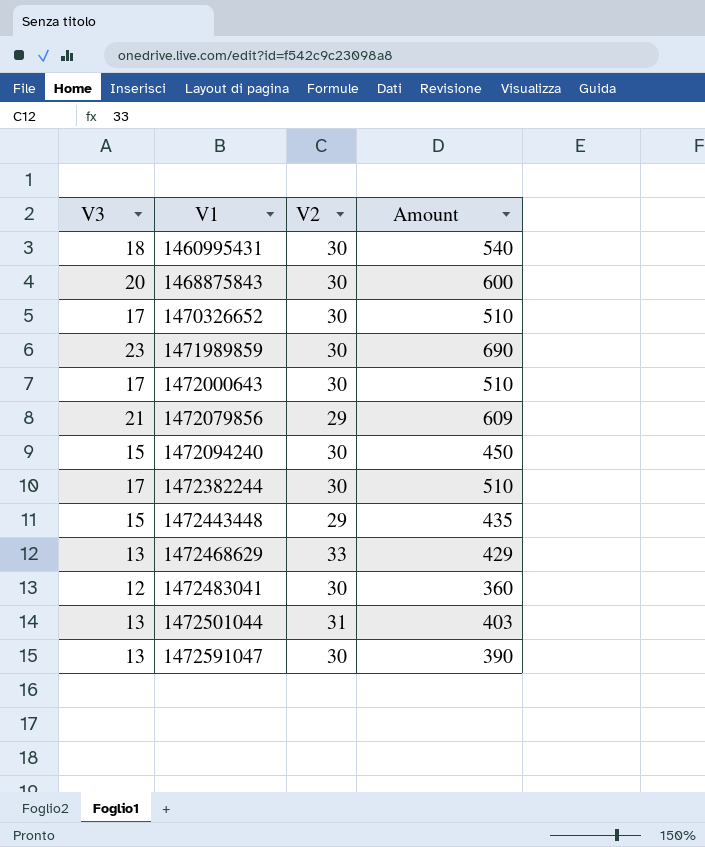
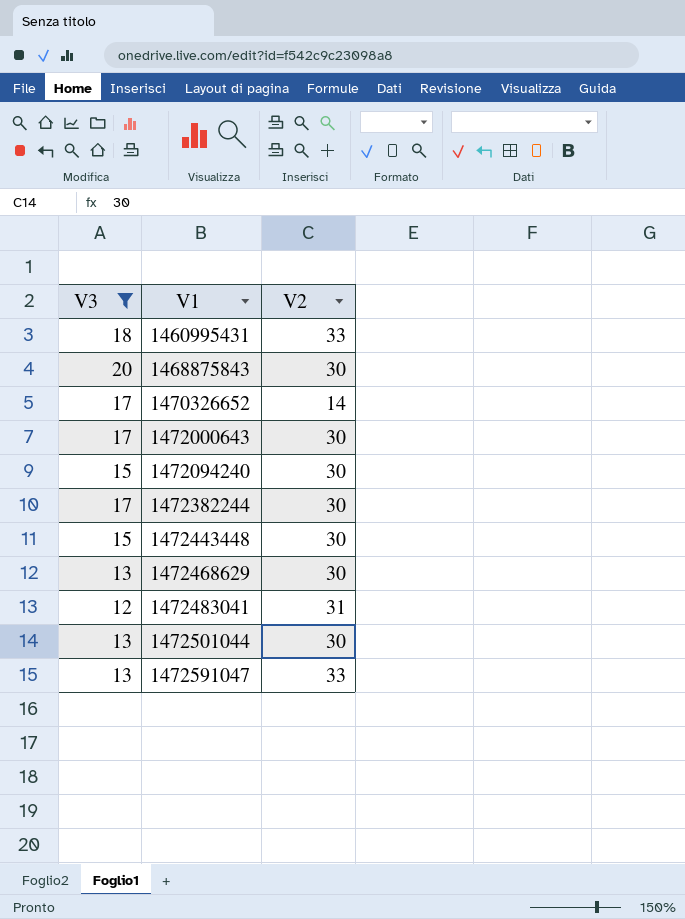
filter: none -> V3 <= 20
column Amount | formula: [V3] * [V2] -> none
1460995431 | V2: 30 -> 33
1470326652 | V2: 30 -> 14
1472443448 | V2: 29 -> 30
1472468629 | V2: 33 -> 30
1472483041 | V2: 30 -> 31
1472501044 | V2: 31 -> 30
1472591047 | V2: 30 -> 33

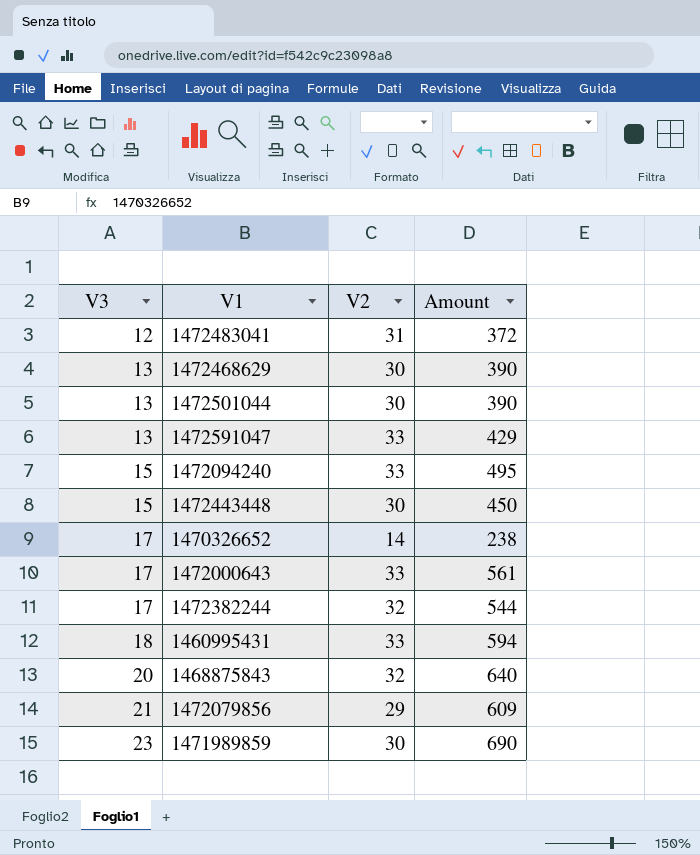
filter: V3 <= 20 -> none
row order: V1 ascending -> V3 ascending
column Amount | formula: none -> [V3] * [V2]
1472094240 | V2: 30 -> 33
1472000643 | V2: 30 -> 33
1472382244 | V2: 30 -> 32
1468875843 | V2: 30 -> 32

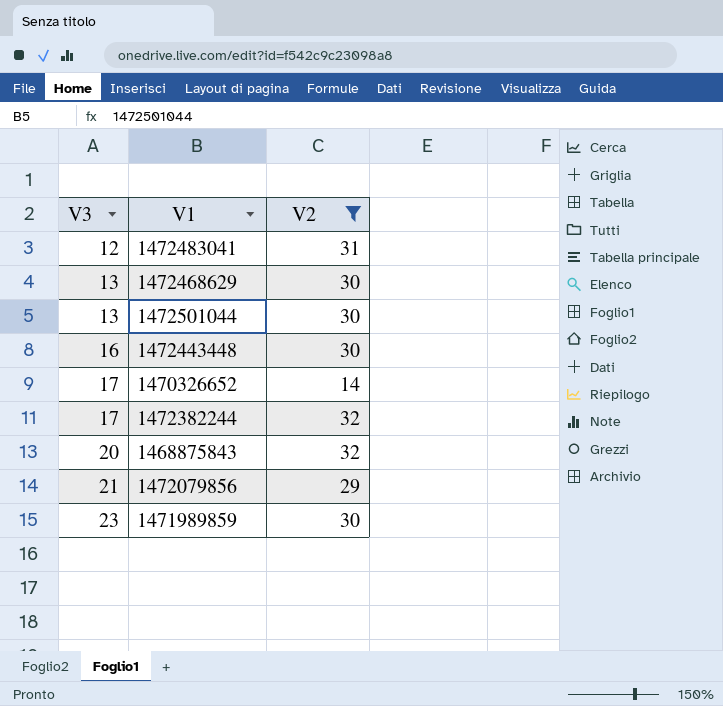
filter: none -> V2 != 33
column Amount | formula: [V3] * [V2] -> none
1472443448 | V3: 15 -> 16

